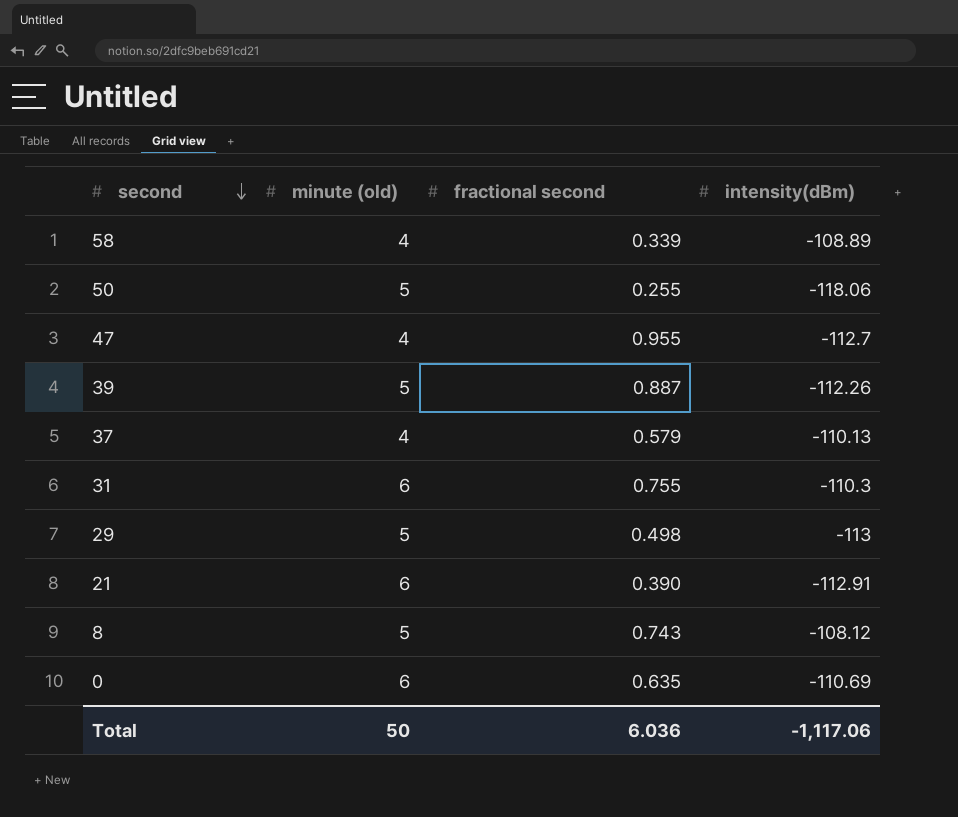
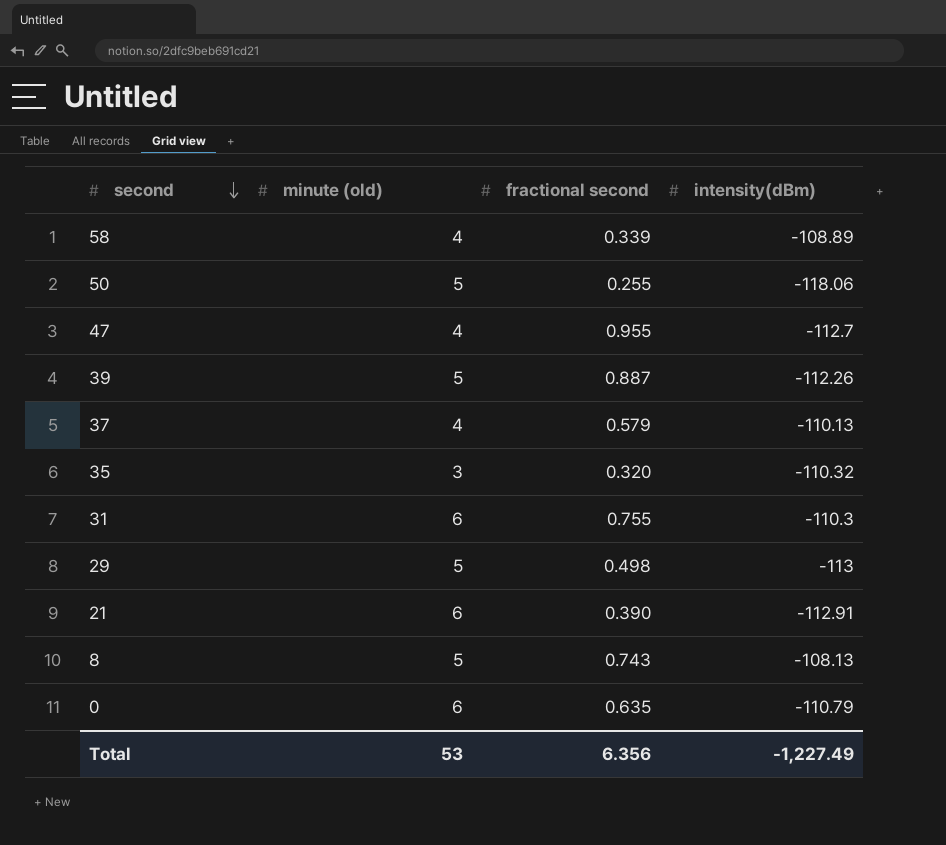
row 35: none -> 3 | 0.320 | -110.32
8 | intensity(dBm): -108.12 -> -108.13
0 | intensity(dBm): -110.69 -> -110.79
Total | minute (old): 50 -> 53
Total | fractional second: 6.036 -> 6.356
Total | intensity(dBm): -1,117.06 -> -1,227.49

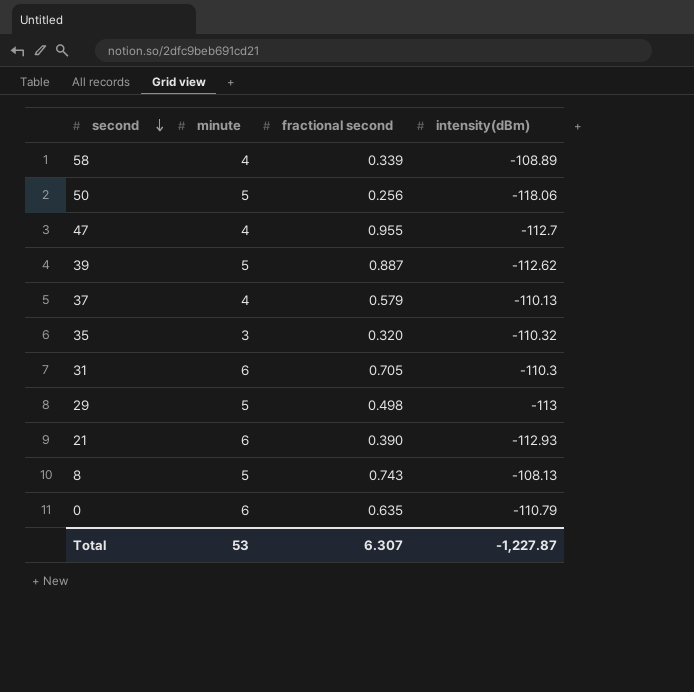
column name: minute (old) -> minute
50 | fractional second: 0.255 -> 0.256
39 | intensity(dBm): -112.26 -> -112.62
31 | fractional second: 0.755 -> 0.705
21 | intensity(dBm): -112.91 -> -112.93
Total | fractional second: 6.356 -> 6.307
Total | intensity(dBm): -1,227.49 -> -1,227.87

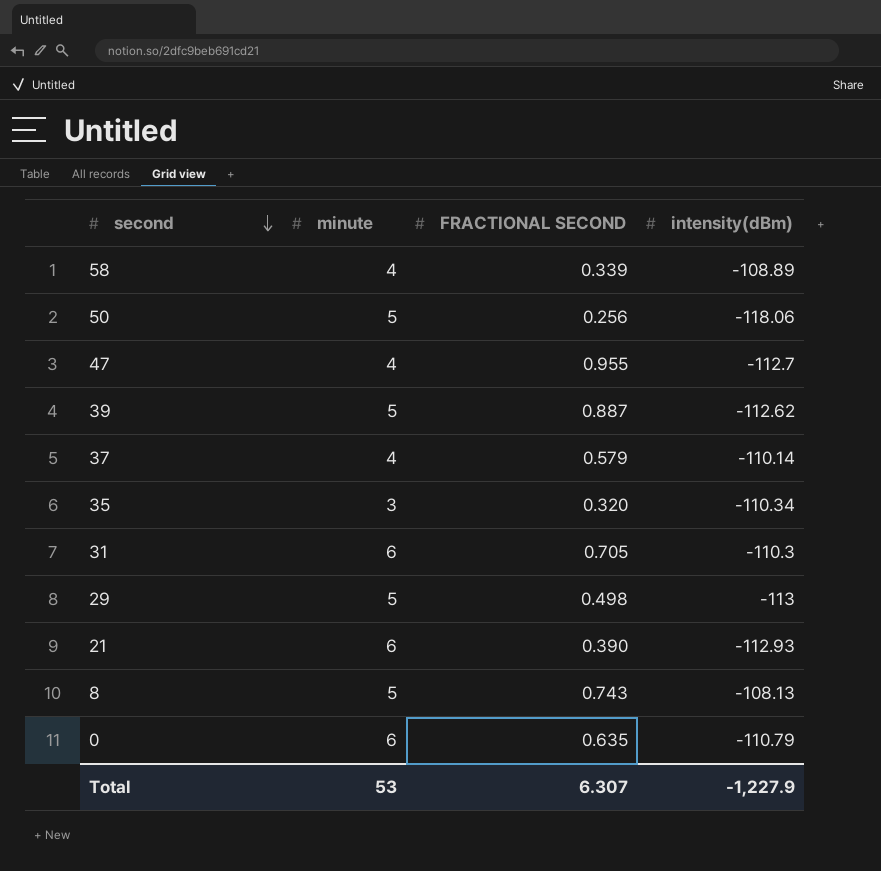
column name: fractional second -> FRACTIONAL SECOND
37 | intensity(dBm): -110.13 -> -110.14
35 | intensity(dBm): -110.32 -> -110.34
Total | intensity(dBm): -1,227.87 -> -1,227.9

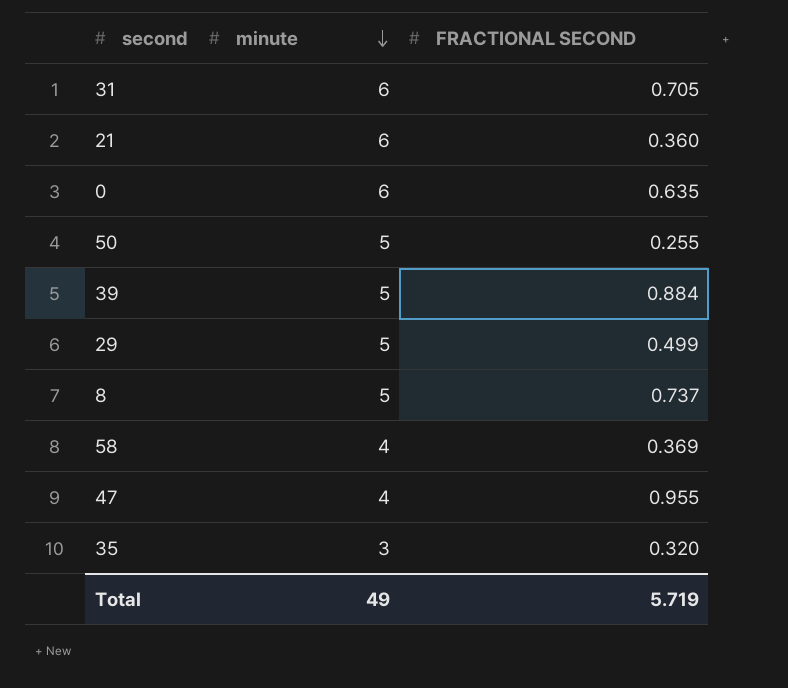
row order: second descending -> minute descending
column intensity(dBm) | position: 4 -> none
row 37: 4 | 0.579 | -110.14 -> none
21 | FRACTIONAL SECOND: 0.390 -> 0.360
50 | FRACTIONAL SECOND: 0.256 -> 0.255
39 | FRACTIONAL SECOND: 0.887 -> 0.884
29 | FRACTIONAL SECOND: 0.498 -> 0.499
8 | FRACTIONAL SECOND: 0.743 -> 0.737
58 | FRACTIONAL SECOND: 0.339 -> 0.369
Total | minute: 53 -> 49
Total | FRACTIONAL SECOND: 6.307 -> 5.719

